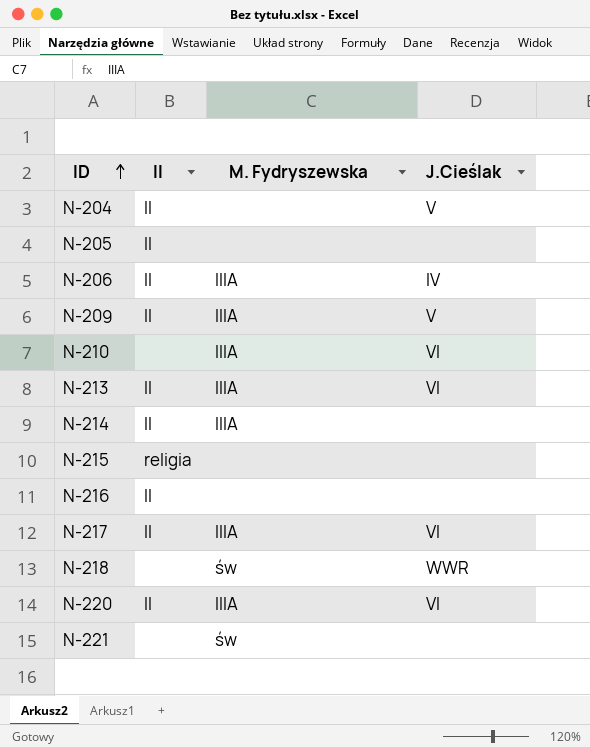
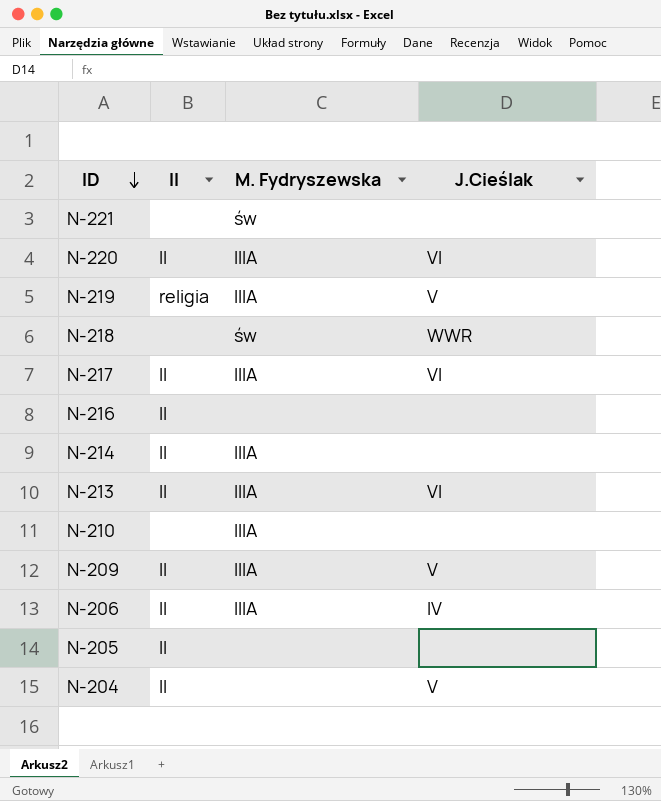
row order: ID ascending -> ID descending
row N-215: religia | none | none -> none
row N-219: none -> religia | IIIA | V
N-210 | J.Cieślak: VI -> none

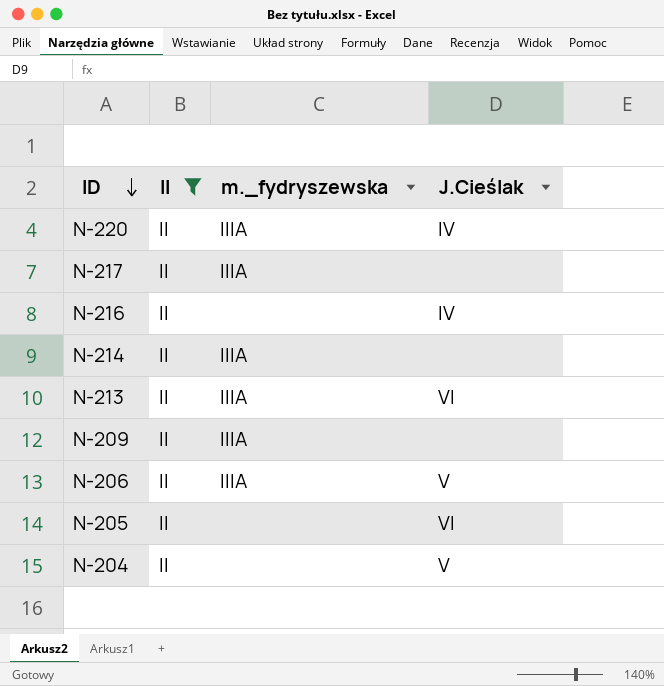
filter: none -> II = II
column name: M. Fydryszewska -> m._fydryszewska
N-220 | J.Cieślak: VI -> IV
N-217 | J.Cieślak: VI -> none
N-216 | J.Cieślak: none -> IV
N-209 | J.Cieślak: V -> none
N-206 | J.Cieślak: IV -> V
N-205 | J.Cieślak: none -> VI

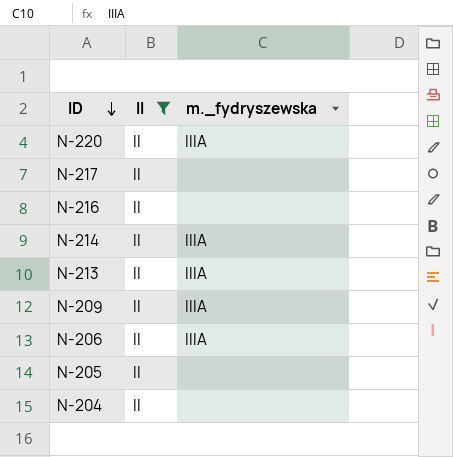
column J.Cieślak | position: 4 -> none
N-217 | m._fydryszewska: IIIA -> none

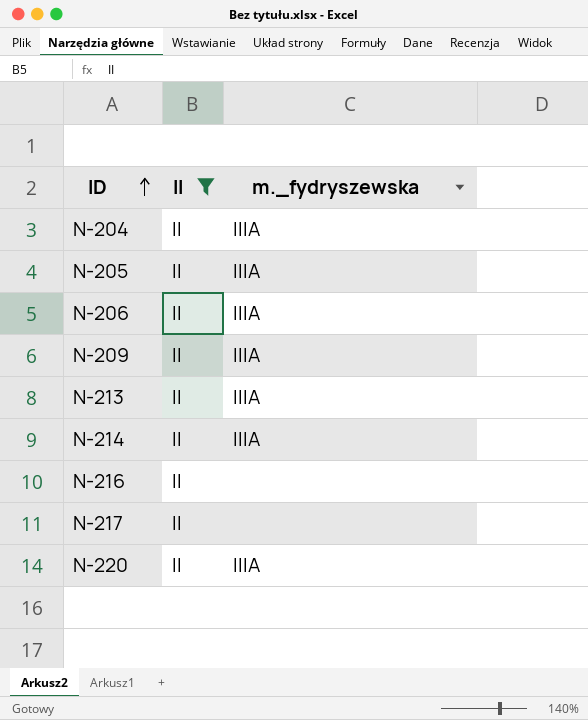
row order: ID descending -> ID ascending
N-204 | m._fydryszewska: none -> IIIA
N-205 | m._fydryszewska: none -> IIIA

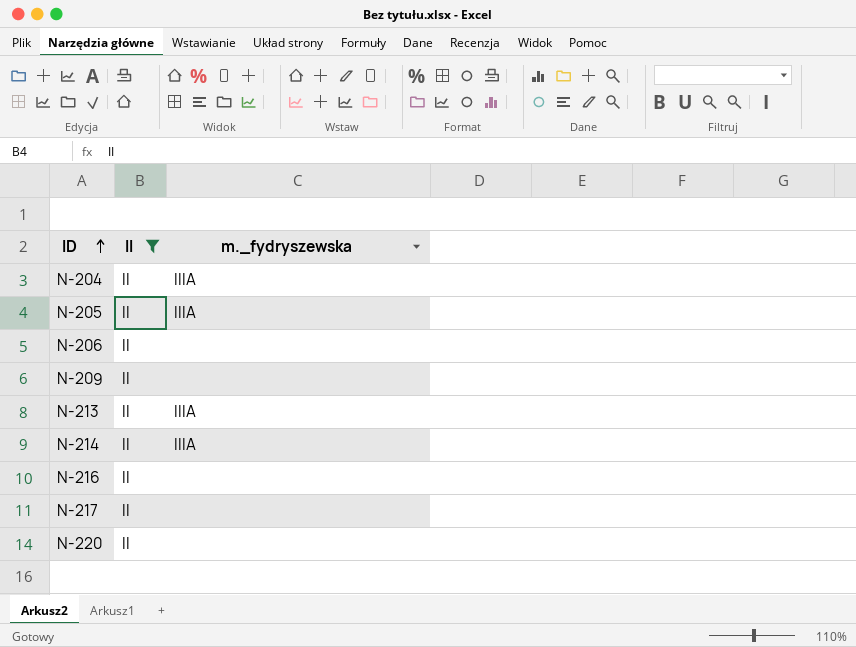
N-206 | m._fydryszewska: IIIA -> none
N-209 | m._fydryszewska: IIIA -> none
N-220 | m._fydryszewska: IIIA -> none

